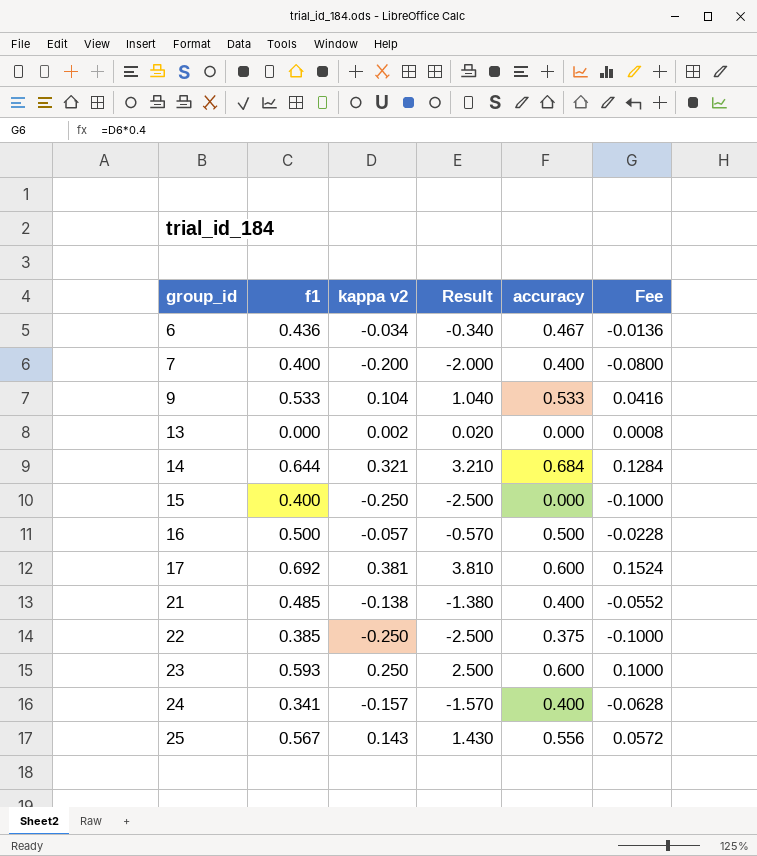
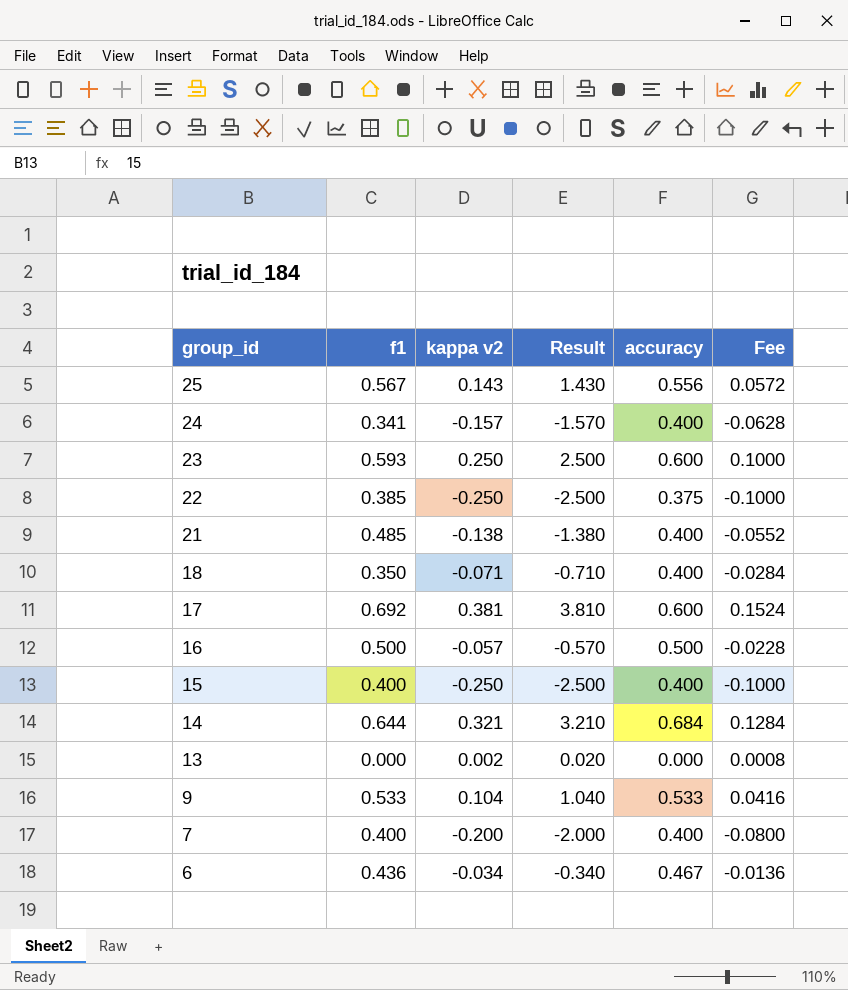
row order: group_id ascending -> group_id descending
row 18: none -> 0.350 | -0.071 | -0.710 | 0.400 | -0.0284
15 | accuracy: 0.000 -> 0.400

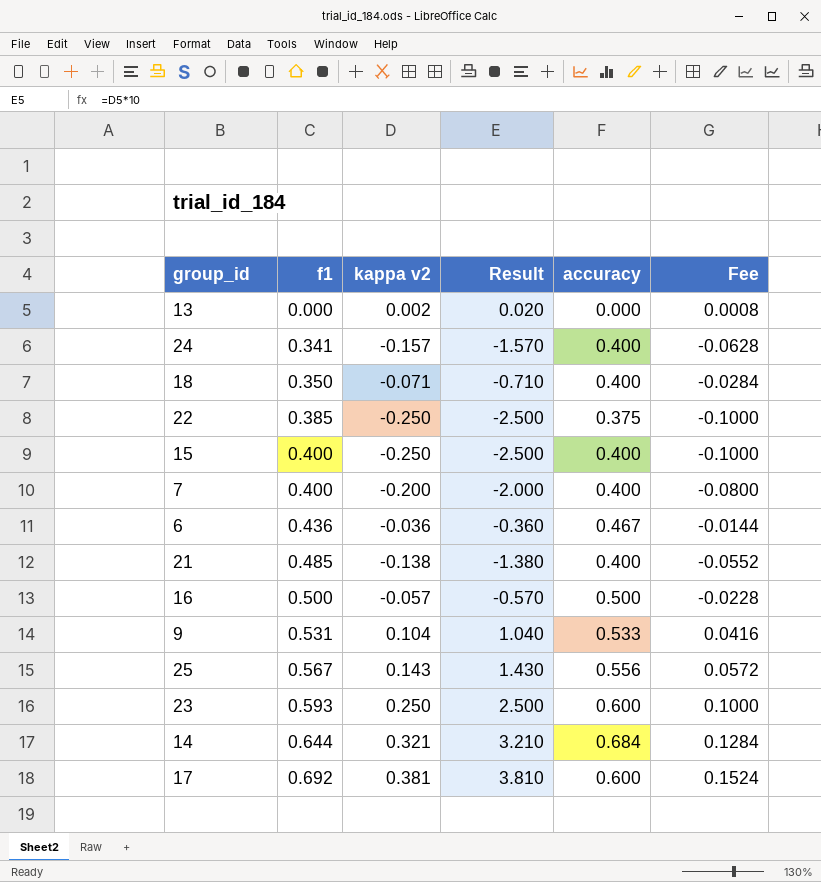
row order: group_id descending -> f1 ascending
6 | kappa v2: -0.034 -> -0.036
6 | Result: -0.340 -> -0.360
6 | Fee: -0.0136 -> -0.0144
9 | f1: 0.533 -> 0.531

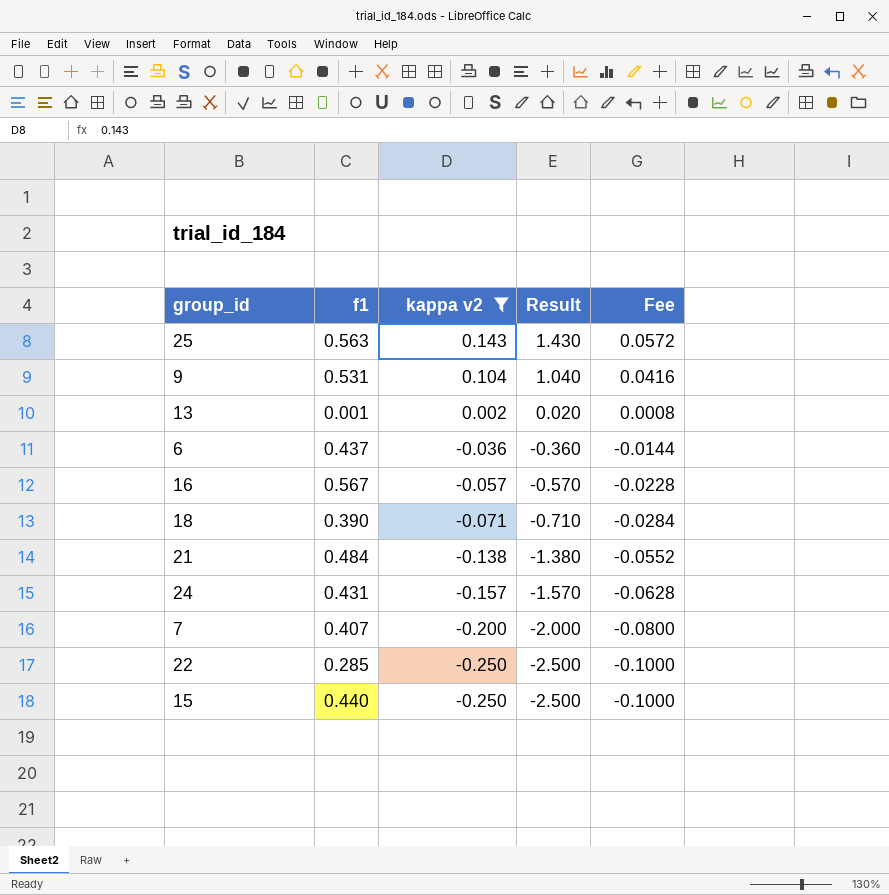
filter: none -> kappa v2 <= 0.143
row order: f1 ascending -> kappa v2 descending
column accuracy | position: 5 -> none
25 | f1: 0.567 -> 0.563
13 | f1: 0.000 -> 0.001
6 | f1: 0.436 -> 0.437
16 | f1: 0.500 -> 0.567
18 | f1: 0.350 -> 0.390
21 | f1: 0.485 -> 0.484
24 | f1: 0.341 -> 0.431
7 | f1: 0.400 -> 0.407
22 | f1: 0.385 -> 0.285
15 | f1: 0.400 -> 0.440

